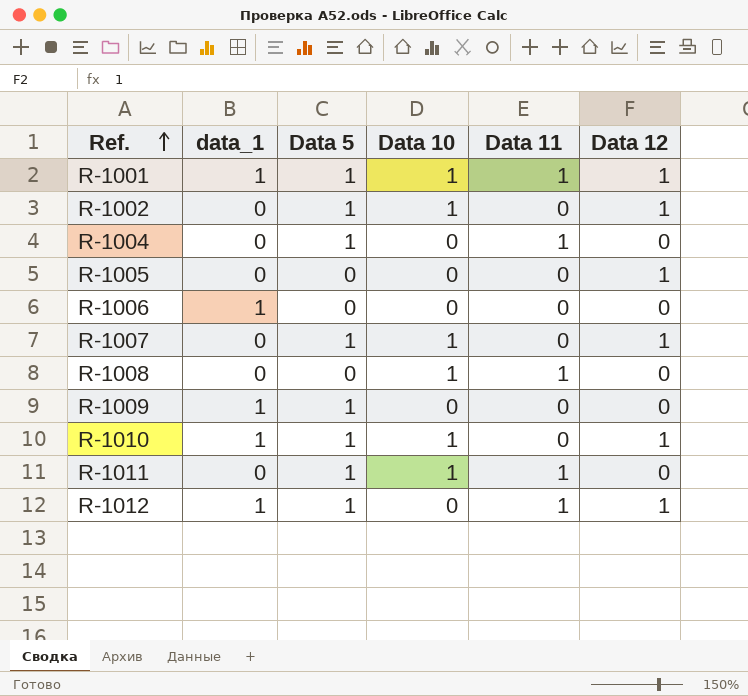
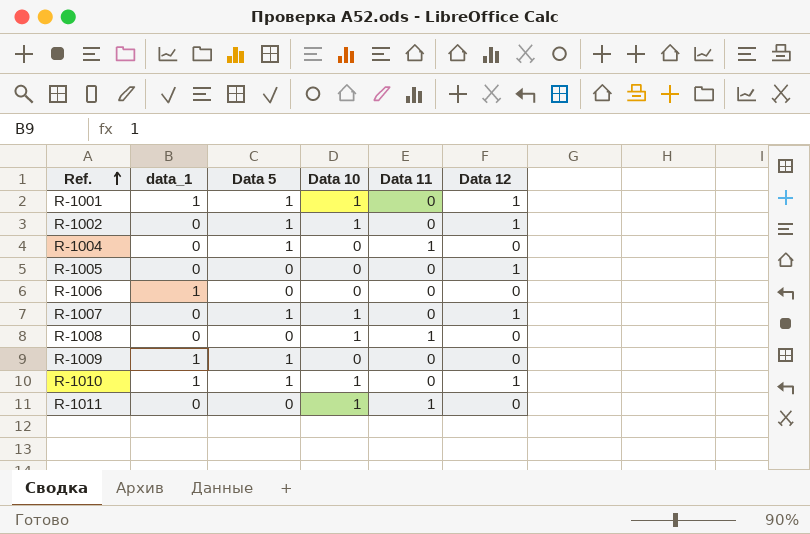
row R-1012: 1 | 1 | 0 | 1 | 1 -> none
R-1001 | Data 11: 1 -> 0
R-1011 | Data 5: 1 -> 0

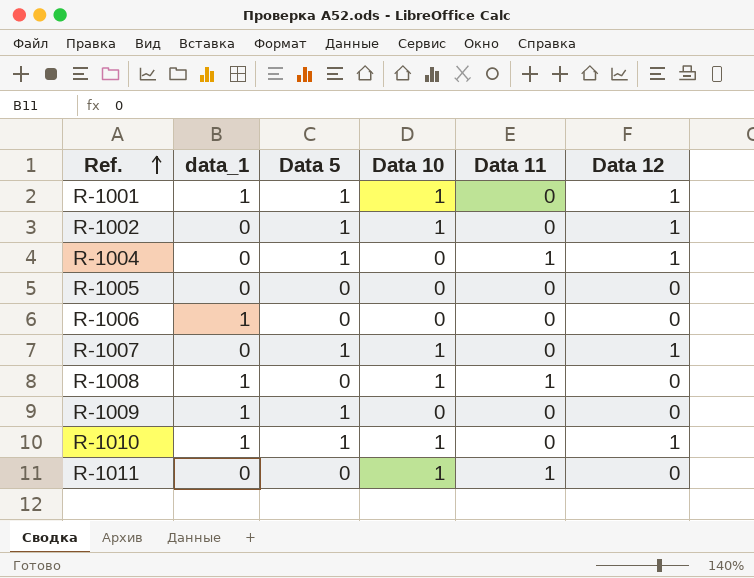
R-1004 | Data 12: 0 -> 1
R-1005 | Data 12: 1 -> 0
R-1008 | data_1: 0 -> 1

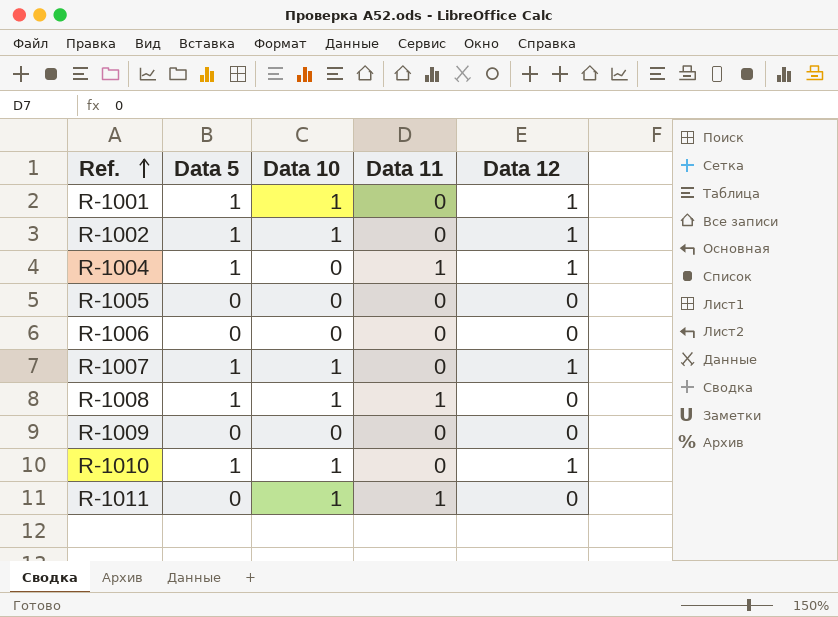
column data_1 | position: 2 -> none
R-1008 | Data 5: 0 -> 1
R-1009 | Data 5: 1 -> 0

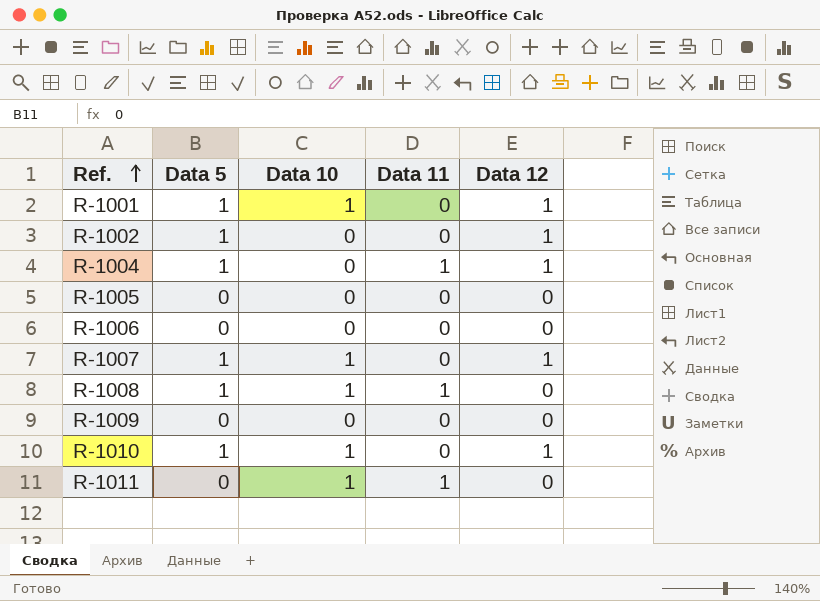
R-1002 | Data 10: 1 -> 0

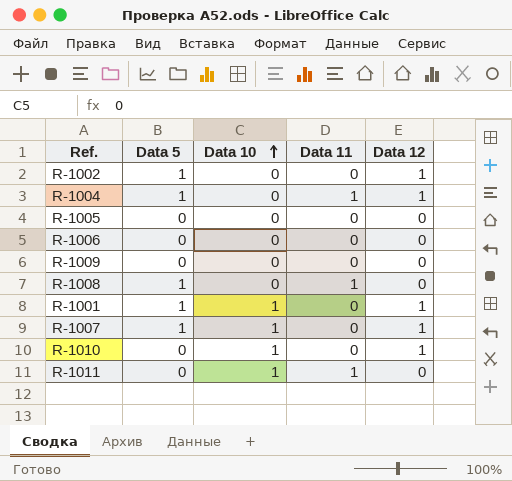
row order: Ref. ascending -> Data 10 ascending
R-1008 | Data 10: 1 -> 0
R-1010 | Data 5: 1 -> 0

